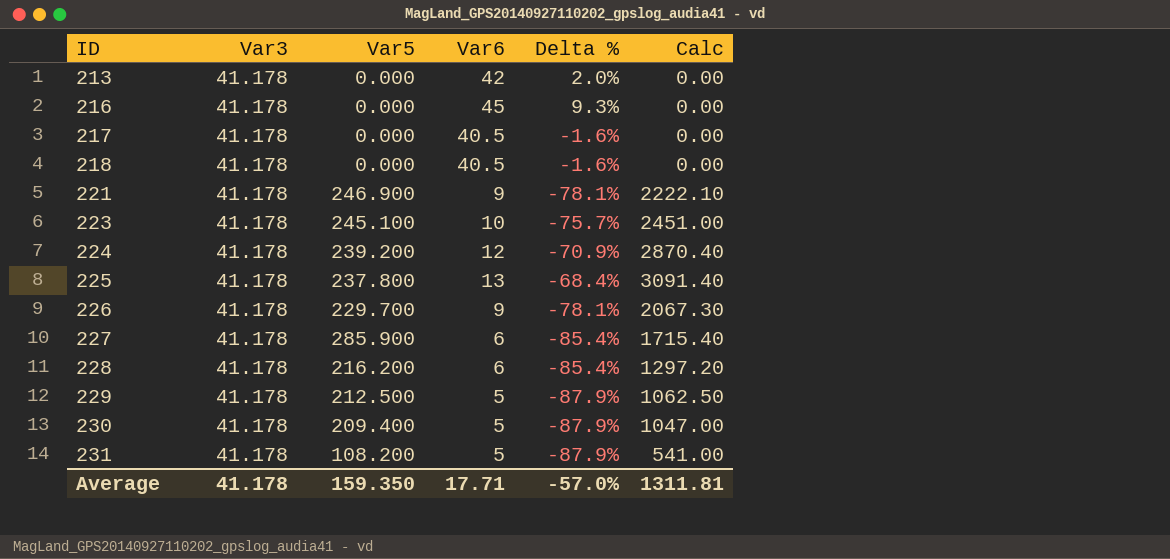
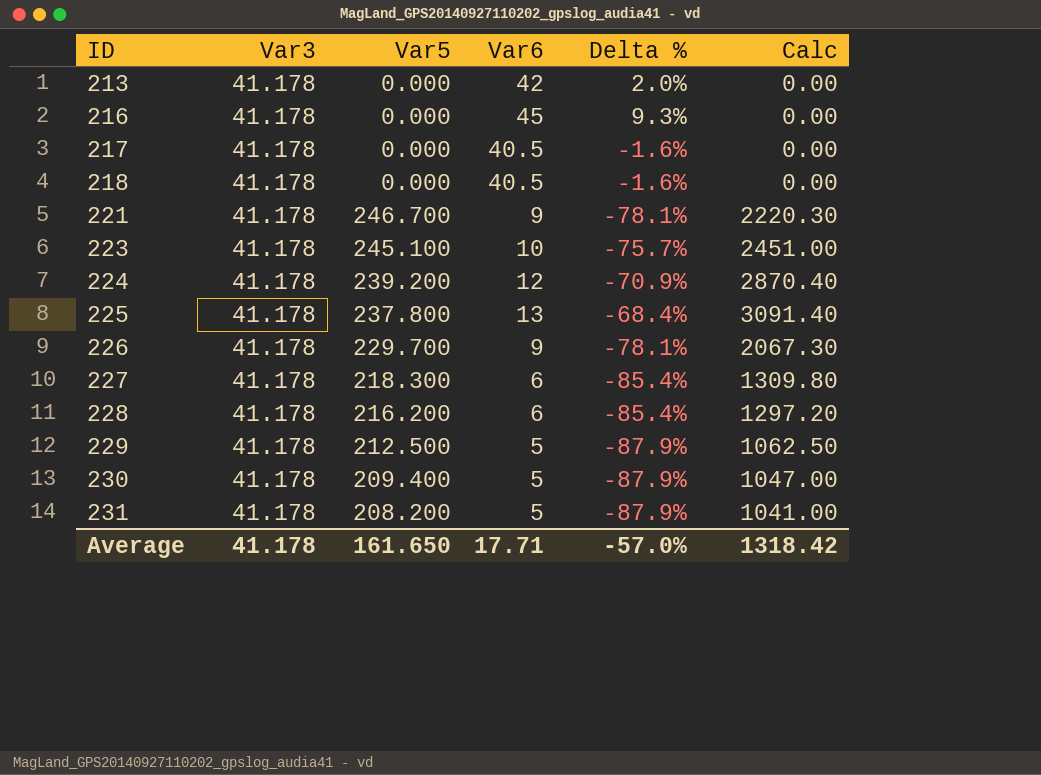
221 | Var5: 246.900 -> 246.700
221 | Calc: 2222.10 -> 2220.30
227 | Var5: 285.900 -> 218.300
227 | Calc: 1715.40 -> 1309.80
231 | Var5: 108.200 -> 208.200
231 | Calc: 541.00 -> 1041.00
Average | Var5: 159.350 -> 161.650
Average | Calc: 1311.81 -> 1318.42

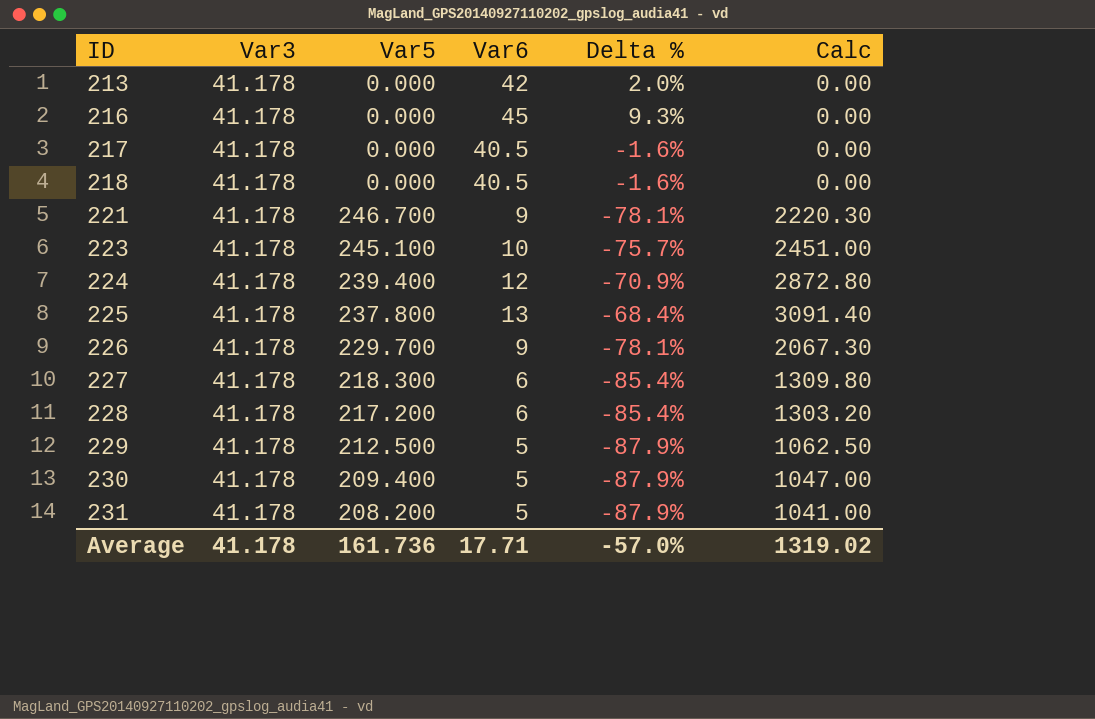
224 | Var5: 239.200 -> 239.400
224 | Calc: 2870.40 -> 2872.80
228 | Var5: 216.200 -> 217.200
228 | Calc: 1297.20 -> 1303.20
Average | Var5: 161.650 -> 161.736
Average | Calc: 1318.42 -> 1319.02

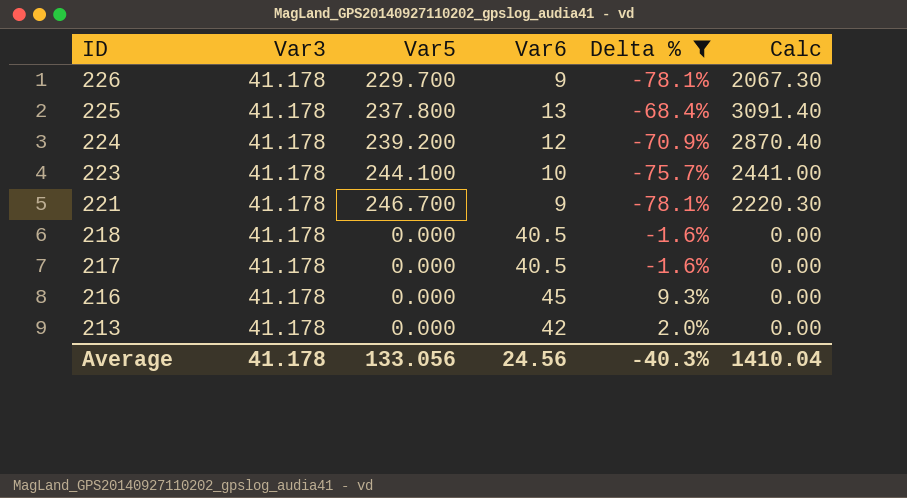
filter: none -> Delta % >= -78.1%
row order: ID ascending -> ID descending
224 | Var5: 239.400 -> 239.200
224 | Calc: 2872.80 -> 2870.40
223 | Var5: 245.100 -> 244.100
223 | Calc: 2451.00 -> 2441.00
Average | Var5: 161.736 -> 133.056
Average | Var6: 17.71 -> 24.56
Average | Delta %: -57.0% -> -40.3%
Average | Calc: 1319.02 -> 1410.04

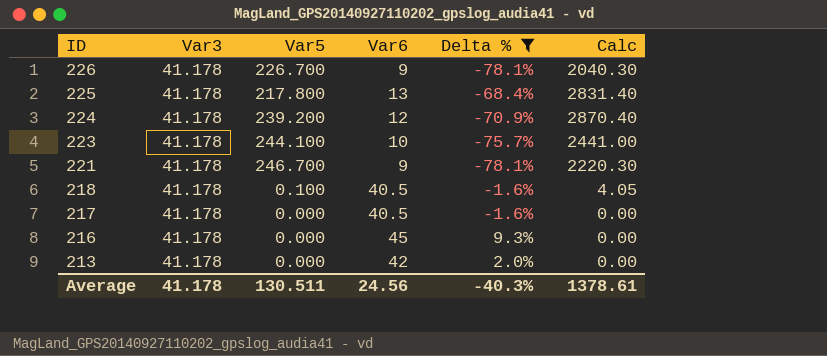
226 | Var5: 229.700 -> 226.700
226 | Calc: 2067.30 -> 2040.30
225 | Var5: 237.800 -> 217.800
225 | Calc: 3091.40 -> 2831.40
218 | Var5: 0.000 -> 0.100
218 | Calc: 0.00 -> 4.05
Average | Var5: 133.056 -> 130.511
Average | Calc: 1410.04 -> 1378.61

